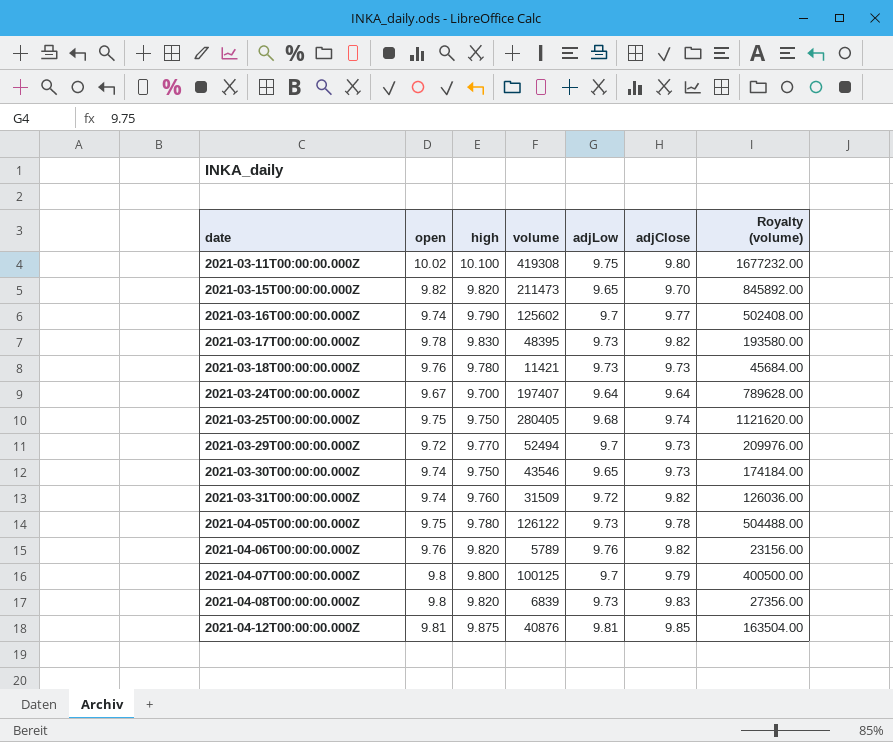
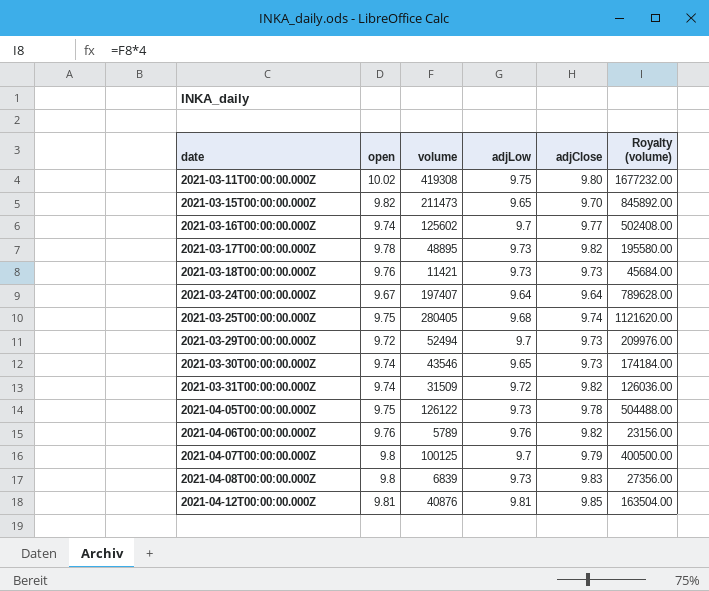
column high | position: 3 -> none
2021-03-17T00:00:00.000Z | volume: 48395 -> 48895
2021-03-17T00:00:00.000Z | Royalty (volume): 193580.00 -> 195580.00

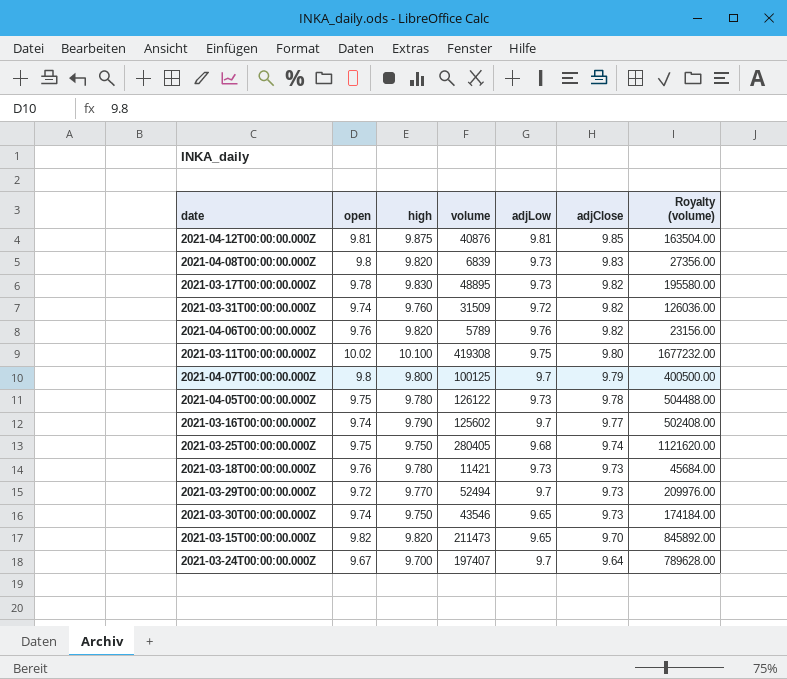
row order: date ascending -> adjClose descending
column high | position: none -> 3
2021-03-24T00:00:00.000Z | adjLow: 9.64 -> 9.7

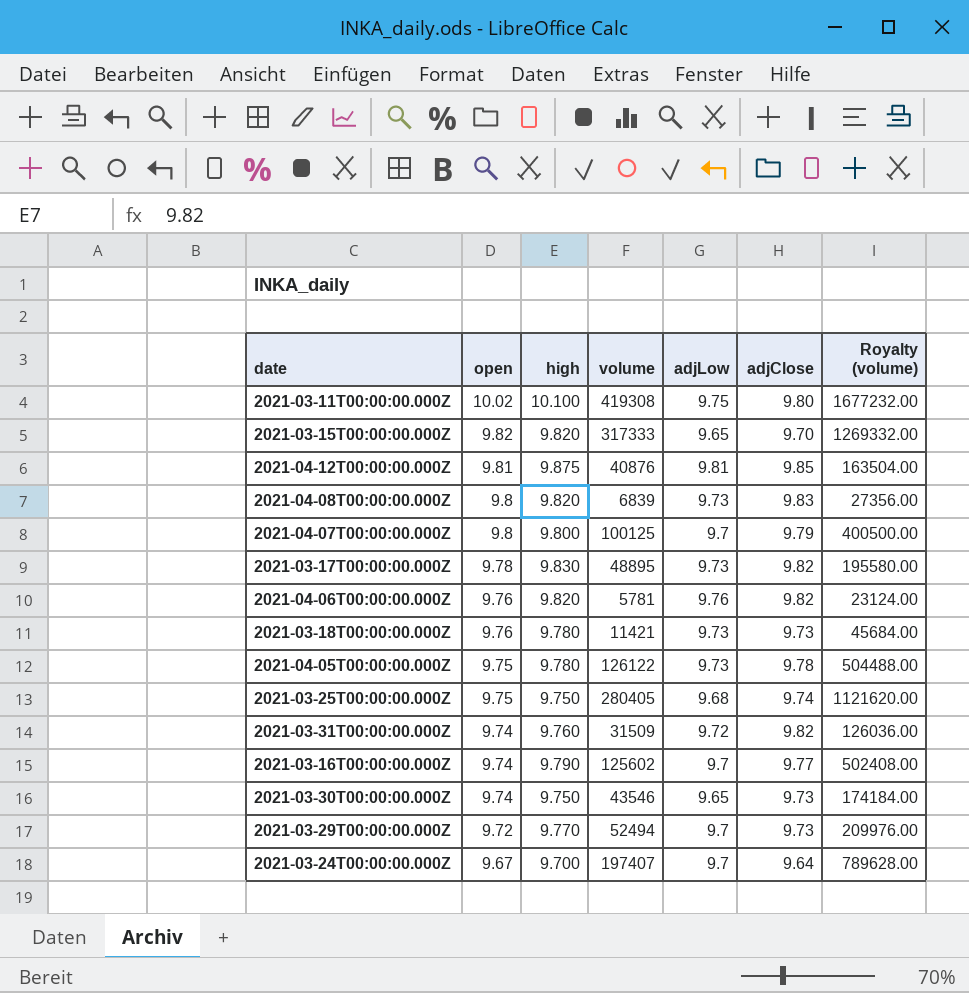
row order: adjClose descending -> open descending
2021-03-15T00:00:00.000Z | volume: 211473 -> 317333
2021-03-15T00:00:00.000Z | Royalty (volume): 845892.00 -> 1269332.00
2021-04-06T00:00:00.000Z | volume: 5789 -> 5781
2021-04-06T00:00:00.000Z | Royalty (volume): 23156.00 -> 23124.00

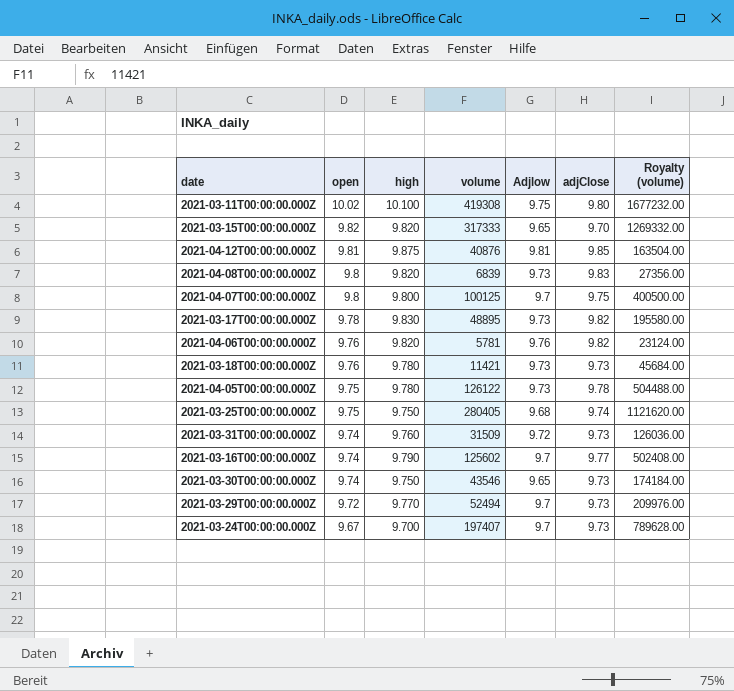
column name: adjLow -> Adjlow
2021-04-07T00:00:00.000Z | adjClose: 9.79 -> 9.75
2021-03-31T00:00:00.000Z | adjClose: 9.82 -> 9.73
2021-03-24T00:00:00.000Z | adjClose: 9.64 -> 9.73

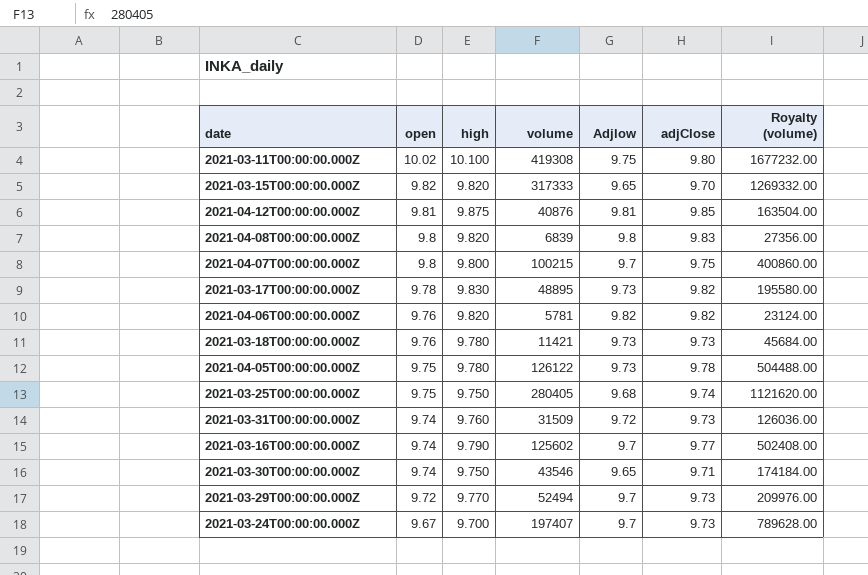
2021-04-08T00:00:00.000Z | Adjlow: 9.73 -> 9.8
2021-04-07T00:00:00.000Z | volume: 100125 -> 100215
2021-04-07T00:00:00.000Z | Royalty (volume): 400500.00 -> 400860.00
2021-04-06T00:00:00.000Z | Adjlow: 9.76 -> 9.82
2021-03-30T00:00:00.000Z | adjClose: 9.73 -> 9.71

